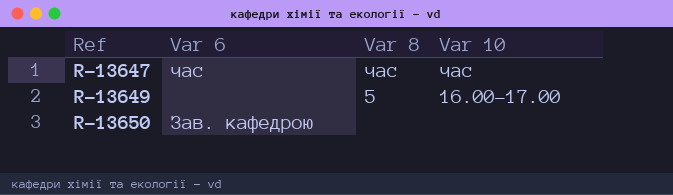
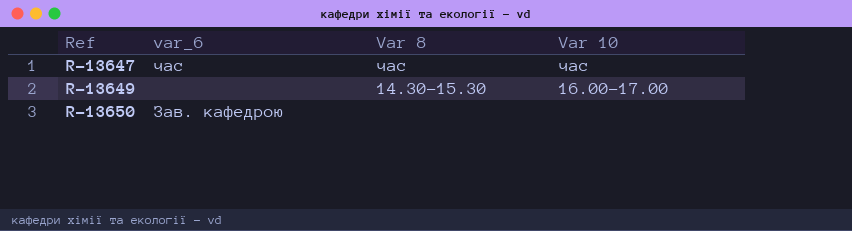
column name: Var 6 -> var_6
R-13649 | Var 8: 5 -> 14.30-15.30

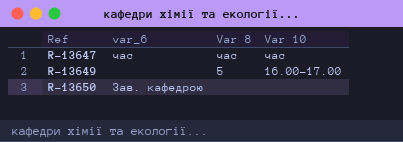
R-13649 | Var 8: 14.30-15.30 -> 5

